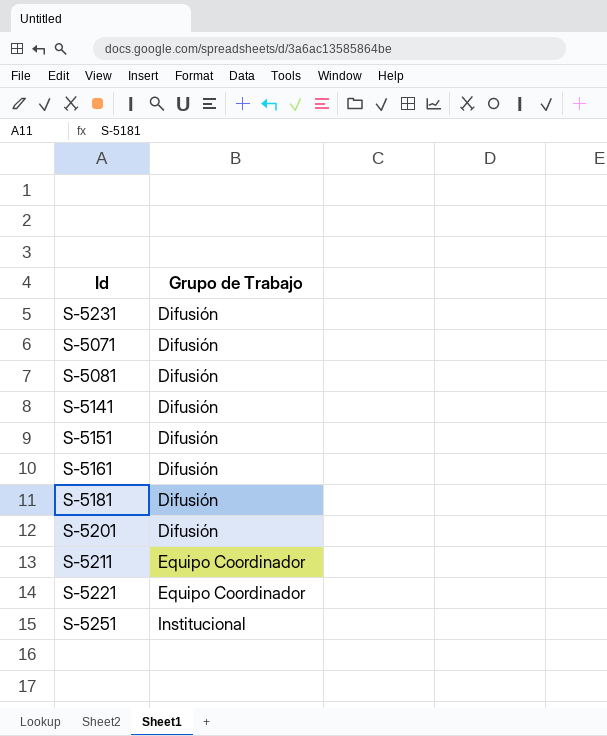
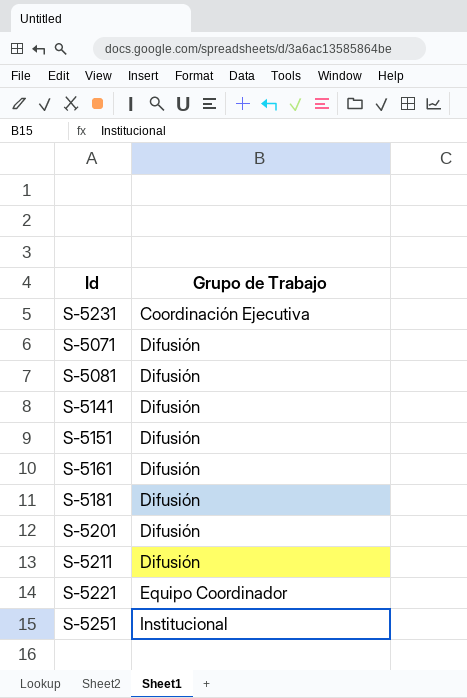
S-5231 | Grupo de Trabajo: Difusión -> Coordinación Ejecutiva
S-5211 | Grupo de Trabajo: Equipo Coordinador -> Difusión

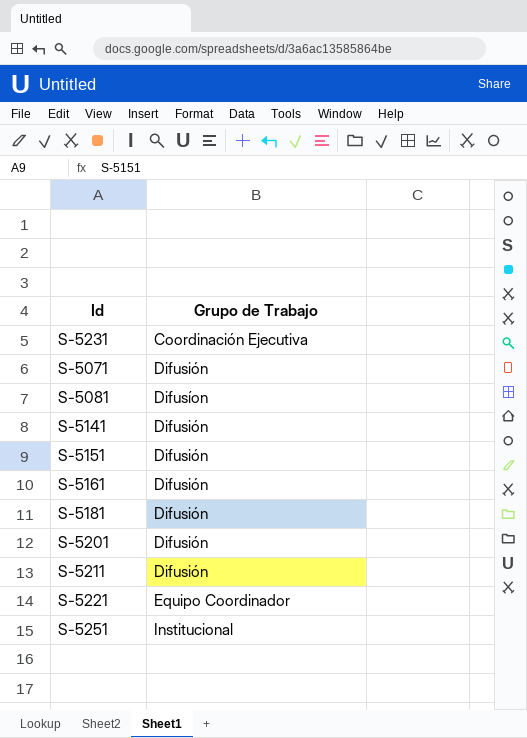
S-5081 | Grupo de Trabajo: Difusión -> Difusíon

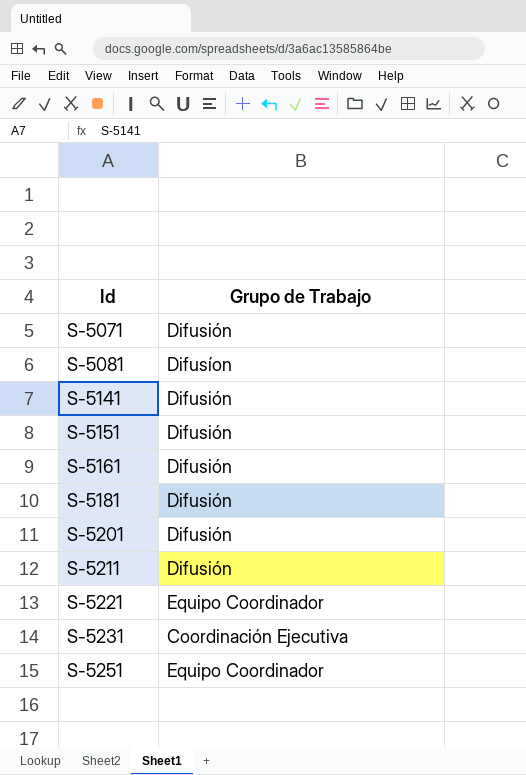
row order: Grupo de Trabajo ascending -> Id ascending
S-5251 | Grupo de Trabajo: Institucional -> Equipo Coordinador

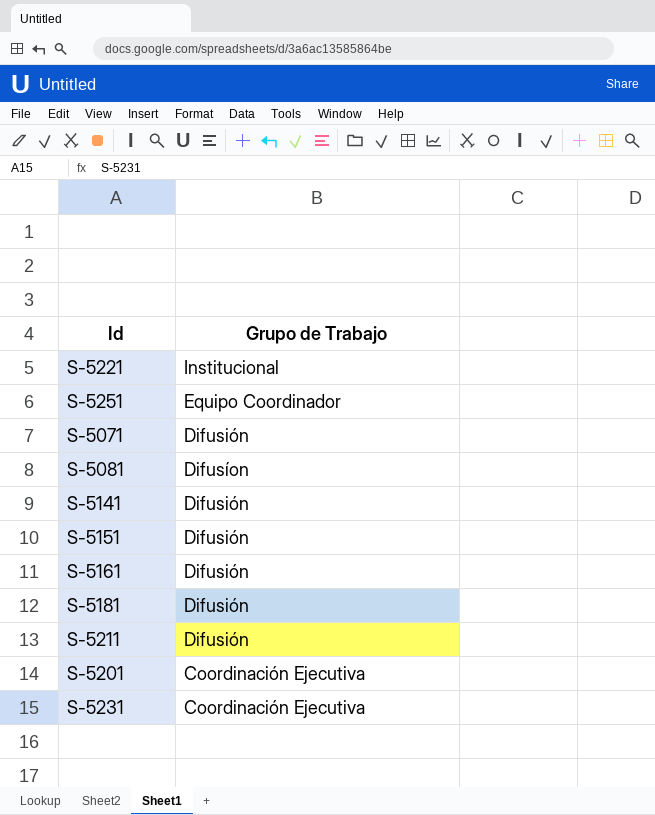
row order: Id ascending -> Grupo de Trabajo descending
S-5221 | Grupo de Trabajo: Equipo Coordinador -> Institucional
S-5201 | Grupo de Trabajo: Difusión -> Coordinación Ejecutiva

